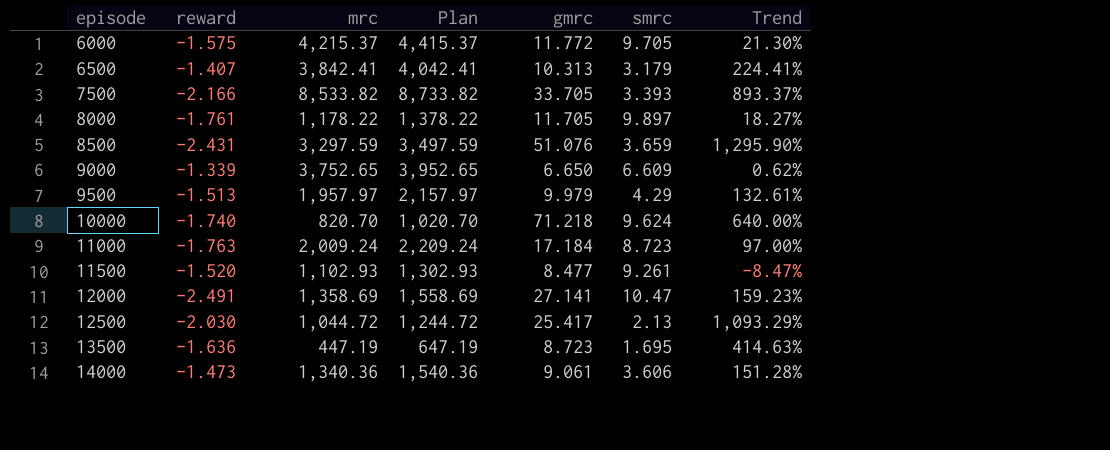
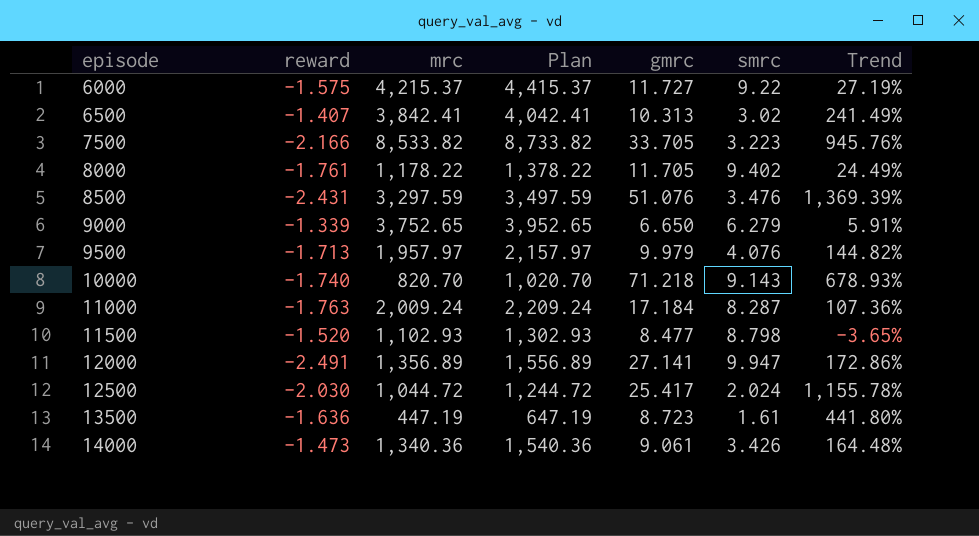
6000 | gmrc: 11.772 -> 11.727
6000 | smrc: 9.705 -> 9.22
6000 | Trend: 21.30% -> 27.19%
6500 | smrc: 3.179 -> 3.02
6500 | Trend: 224.41% -> 241.49%
7500 | smrc: 3.393 -> 3.223
7500 | Trend: 893.37% -> 945.76%
8000 | smrc: 9.897 -> 9.402
8000 | Trend: 18.27% -> 24.49%
8500 | smrc: 3.659 -> 3.476
8500 | Trend: 1,295.90% -> 1,369.39%
9000 | smrc: 6.609 -> 6.279
9000 | Trend: 0.62% -> 5.91%
9500 | reward: -1.513 -> -1.713
9500 | smrc: 4.29 -> 4.076
9500 | Trend: 132.61% -> 144.82%
10000 | smrc: 9.624 -> 9.143
10000 | Trend: 640.00% -> 678.93%
11000 | smrc: 8.723 -> 8.287
11000 | Trend: 97.00% -> 107.36%
11500 | smrc: 9.261 -> 8.798
11500 | Trend: -8.47% -> -3.65%
12000 | mrc: 1,358.69 -> 1,356.89
12000 | Plan: 1,558.69 -> 1,556.89
12000 | smrc: 10.47 -> 9.947
12000 | Trend: 159.23% -> 172.86%
12500 | smrc: 2.13 -> 2.024
12500 | Trend: 1,093.29% -> 1,155.78%
13500 | smrc: 1.695 -> 1.61
13500 | Trend: 414.63% -> 441.80%
14000 | smrc: 3.606 -> 3.426
14000 | Trend: 151.28% -> 164.48%

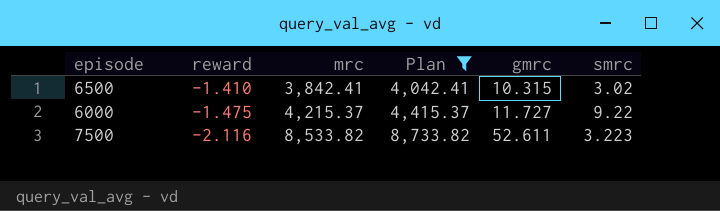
filter: none -> Plan >= 4,042.41
row order: episode ascending -> reward descending
column Trend | formula: ([gmrc] - [smrc]) / [smrc] -> none
6500 | reward: -1.407 -> -1.410
6500 | gmrc: 10.313 -> 10.315
6000 | reward: -1.575 -> -1.475
7500 | reward: -2.166 -> -2.116
7500 | gmrc: 33.705 -> 52.611

